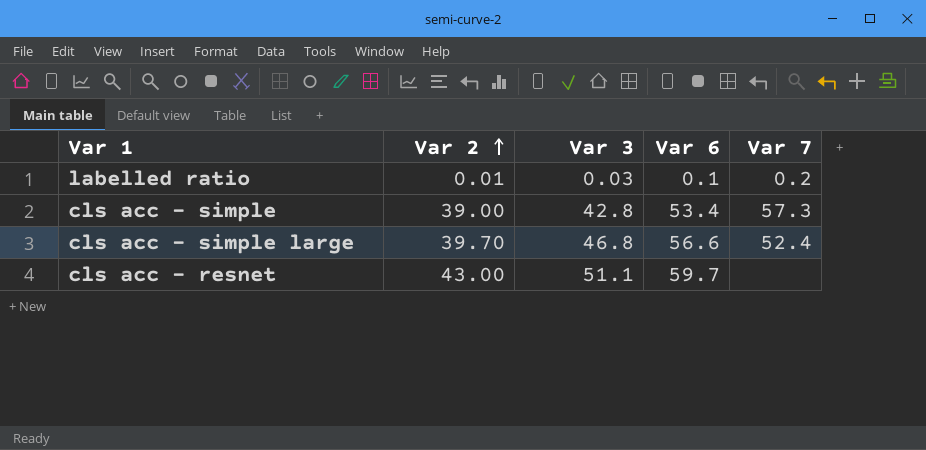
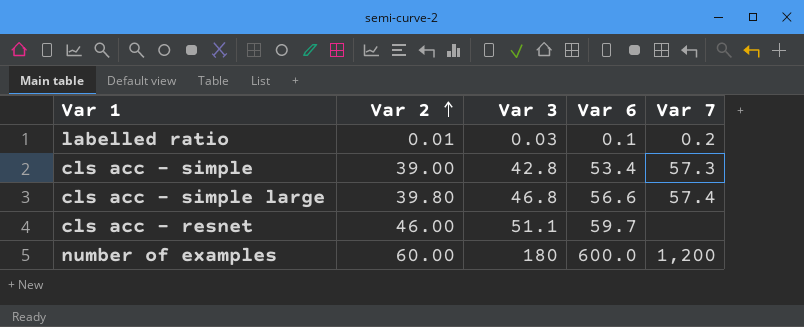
cls acc - simple large | Var 2: 39.70 -> 39.80
cls acc - simple large | Var 7: 52.4 -> 57.4
cls acc - resnet | Var 2: 43.00 -> 46.00
row number of examples: none -> 60.00 | 180 | 600.0 | 1,200

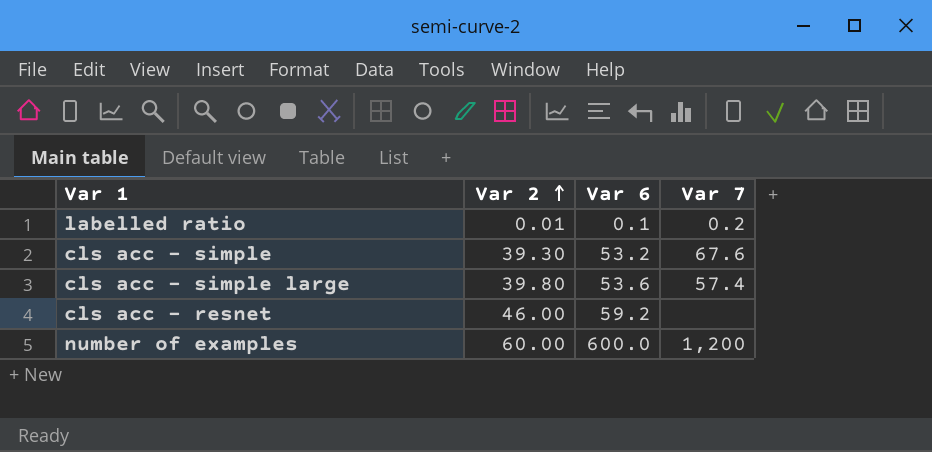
column Var 3 | position: 3 -> none
cls acc - simple | Var 2: 39.00 -> 39.30
cls acc - simple | Var 6: 53.4 -> 53.2
cls acc - simple | Var 7: 57.3 -> 67.6
cls acc - simple large | Var 6: 56.6 -> 53.6
cls acc - resnet | Var 6: 59.7 -> 59.2

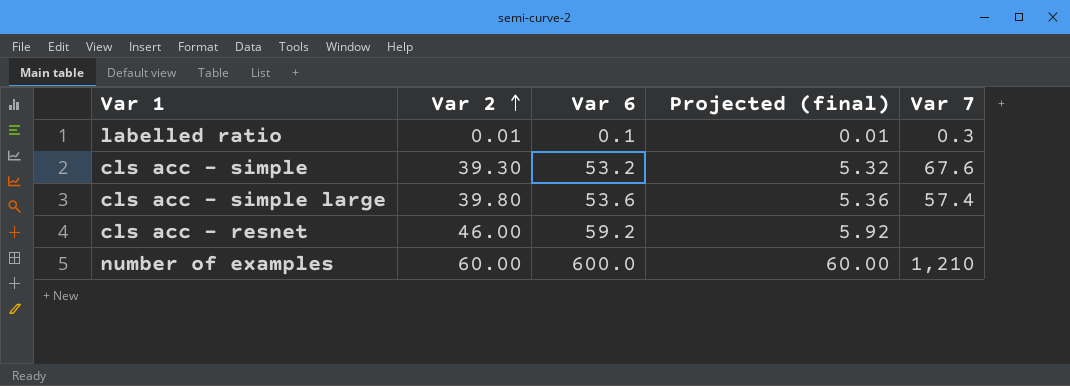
column Projected (final) | formula: none -> [Var 6] * 0.1
labelled ratio | Var 7: 0.2 -> 0.3
number of examples | Var 7: 1,200 -> 1,210

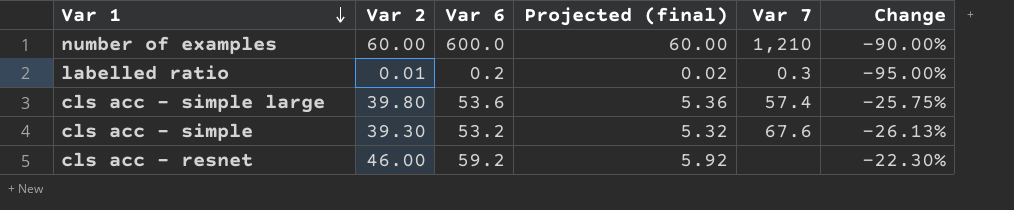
row order: Var 2 ascending -> Var 1 descending
column Change | formula: none -> ([Var 2] - [Var 6]) / [Var 6]
labelled ratio | Var 6: 0.1 -> 0.2
labelled ratio | Projected (final): 0.01 -> 0.02

